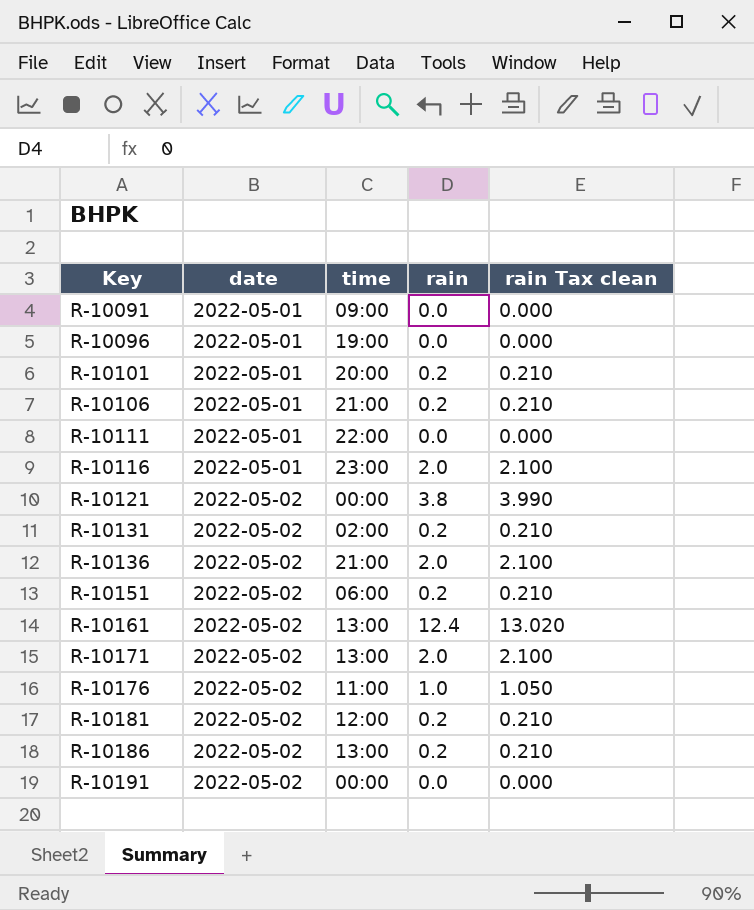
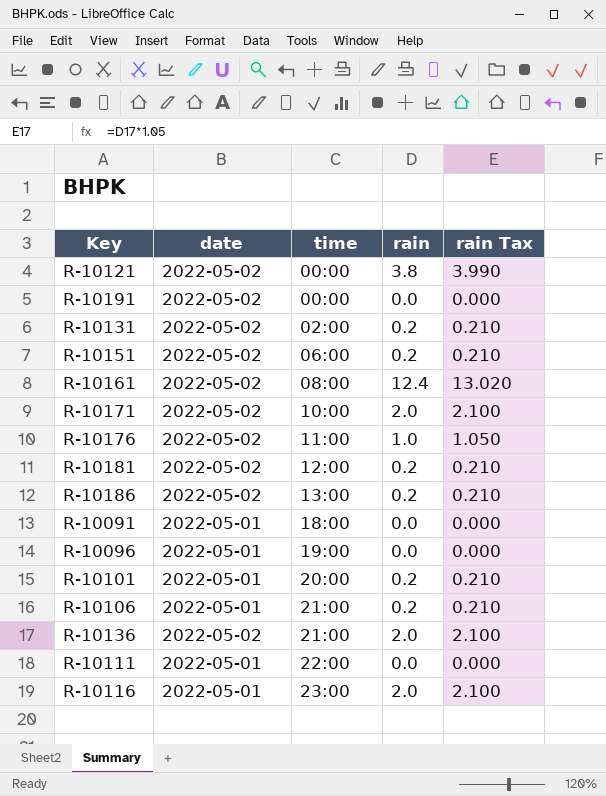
row order: Key ascending -> time ascending
column name: rain Tax clean -> rain Tax
R-10161 | time: 13:00 -> 08:00
R-10171 | time: 13:00 -> 10:00
R-10091 | time: 09:00 -> 18:00

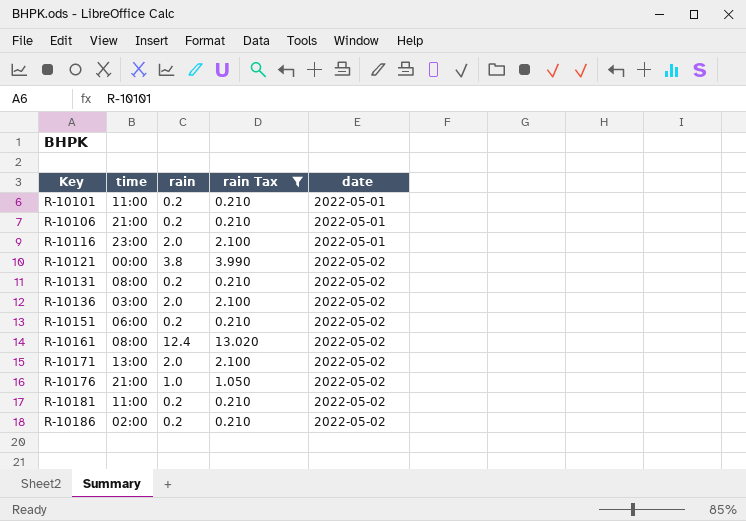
filter: none -> rain Tax != 0.000
row order: time ascending -> Key ascending
column date | position: 2 -> 5
R-10101 | time: 20:00 -> 11:00
R-10131 | time: 02:00 -> 08:00
R-10136 | time: 21:00 -> 03:00
R-10171 | time: 10:00 -> 13:00
R-10176 | time: 11:00 -> 21:00
R-10181 | time: 12:00 -> 11:00
R-10186 | time: 13:00 -> 02:00

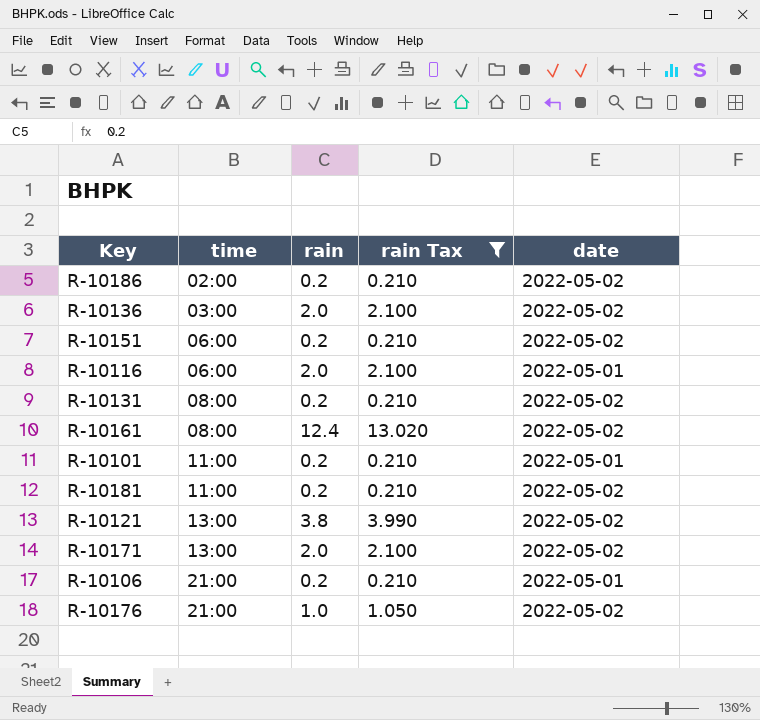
row order: Key ascending -> time ascending
R-10116 | time: 23:00 -> 06:00
R-10121 | time: 00:00 -> 13:00

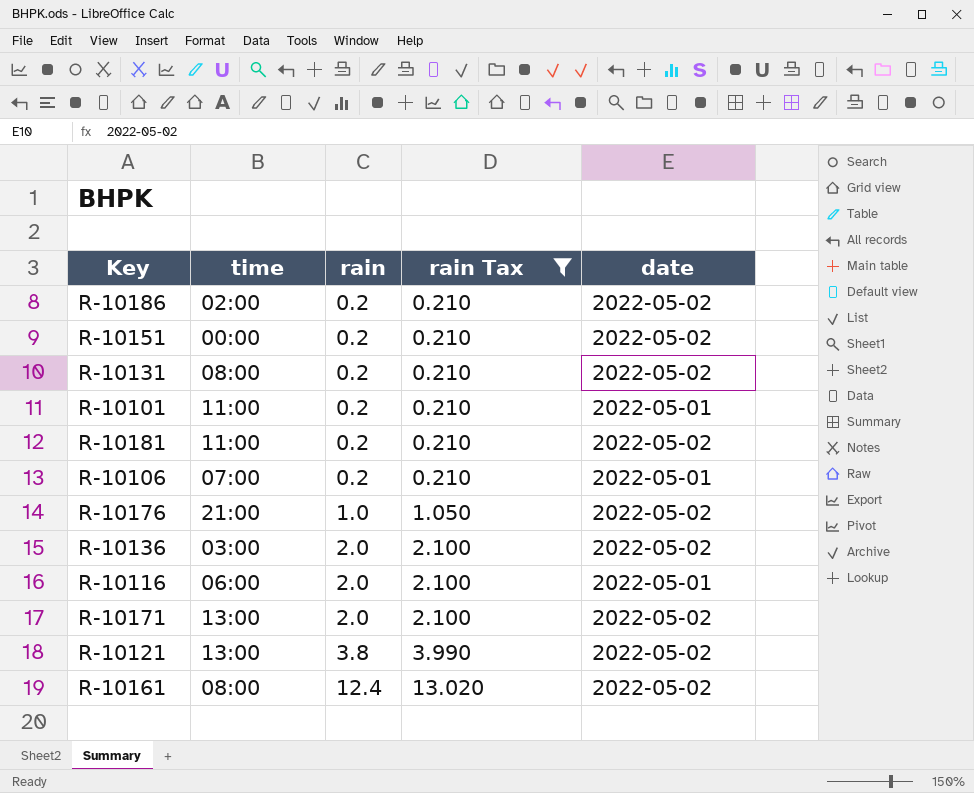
row order: time ascending -> rain ascending
R-10151 | time: 06:00 -> 00:00
R-10106 | time: 21:00 -> 07:00

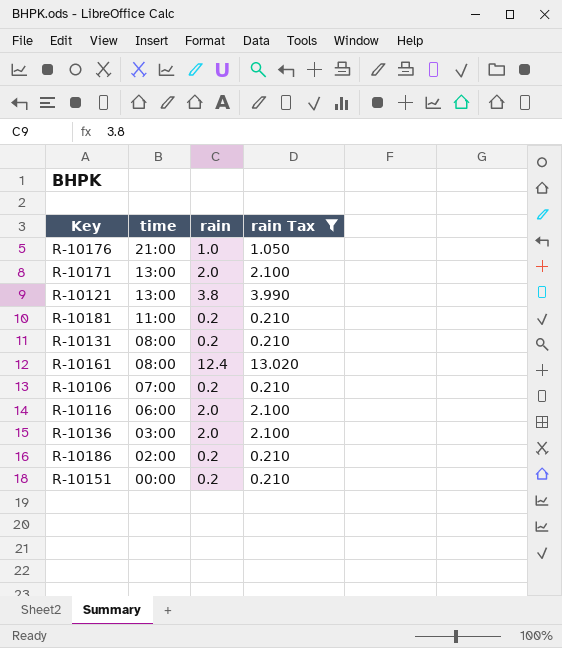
row order: rain ascending -> time descending
column date | position: 5 -> none
row R-10101: 11:00 | 0.2 | 0.210 | 2022-05-01 -> none

